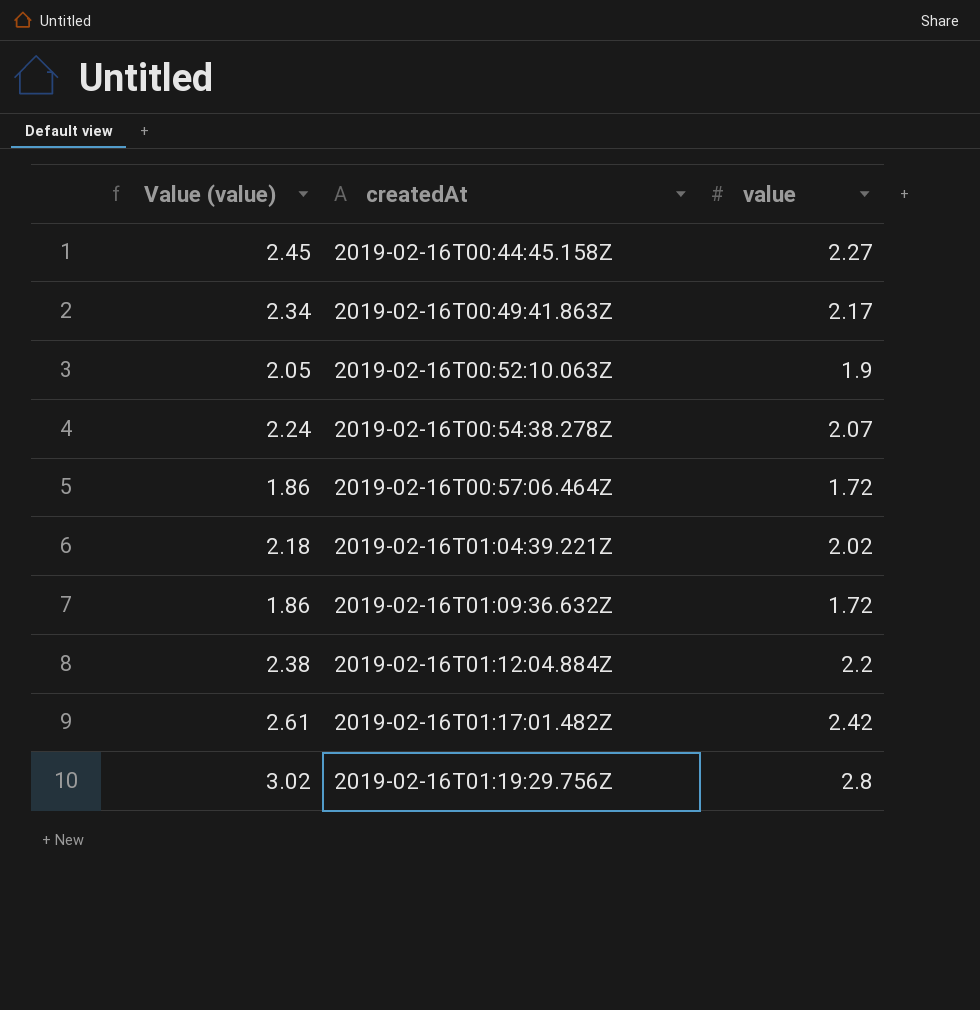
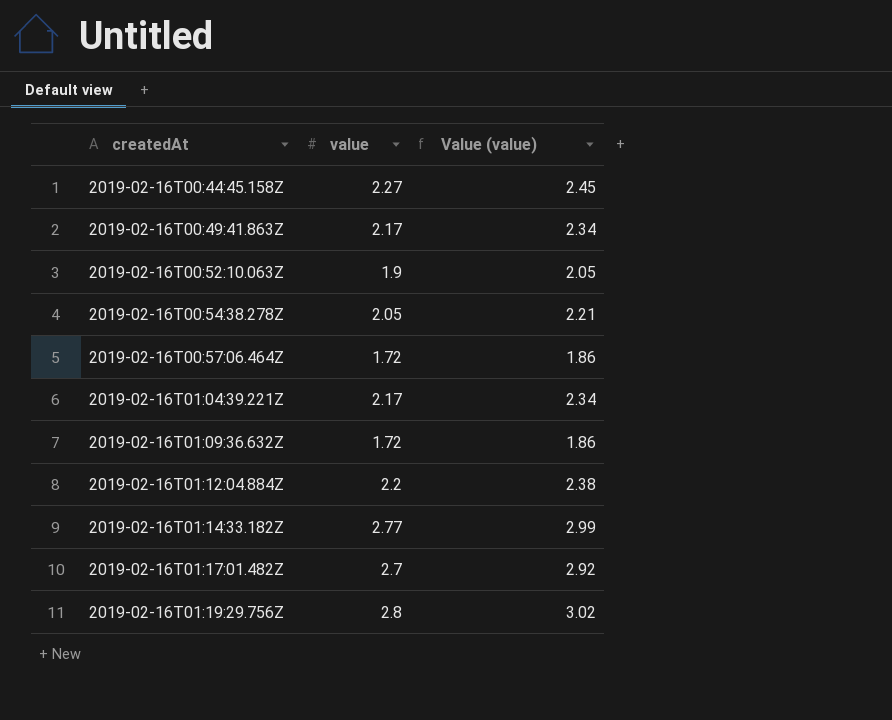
column Value (value) | position: 1 -> 3
2019-02-16T00:54:38.278Z | value: 2.07 -> 2.05
2019-02-16T00:54:38.278Z | Value (value): 2.24 -> 2.21
2019-02-16T01:04:39.221Z | value: 2.02 -> 2.17
2019-02-16T01:04:39.221Z | Value (value): 2.18 -> 2.34
row 2019-02-16T01:14:33.182Z: none -> 2.77 | 2.99
2019-02-16T01:17:01.482Z | value: 2.42 -> 2.7
2019-02-16T01:17:01.482Z | Value (value): 2.61 -> 2.92

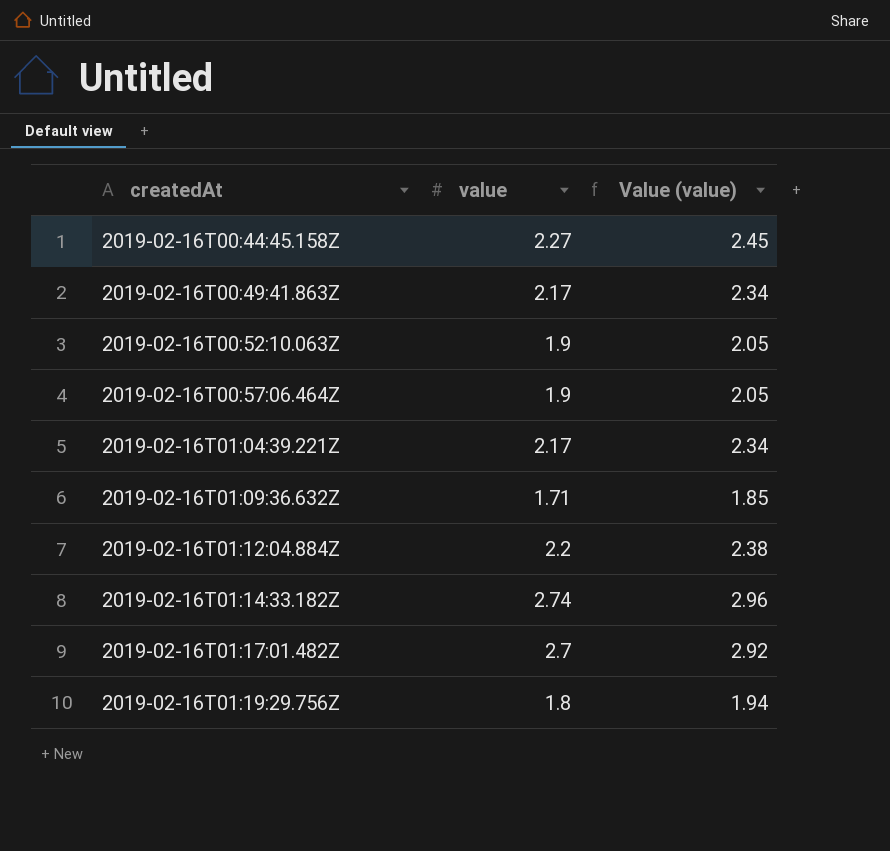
row 2019-02-16T00:54:38.278Z: 2.05 | 2.21 -> none
2019-02-16T00:57:06.464Z | value: 1.72 -> 1.9
2019-02-16T00:57:06.464Z | Value (value): 1.86 -> 2.05
2019-02-16T01:09:36.632Z | value: 1.72 -> 1.71
2019-02-16T01:09:36.632Z | Value (value): 1.86 -> 1.85
2019-02-16T01:14:33.182Z | value: 2.77 -> 2.74
2019-02-16T01:14:33.182Z | Value (value): 2.99 -> 2.96
2019-02-16T01:19:29.756Z | value: 2.8 -> 1.8
2019-02-16T01:19:29.756Z | Value (value): 3.02 -> 1.94

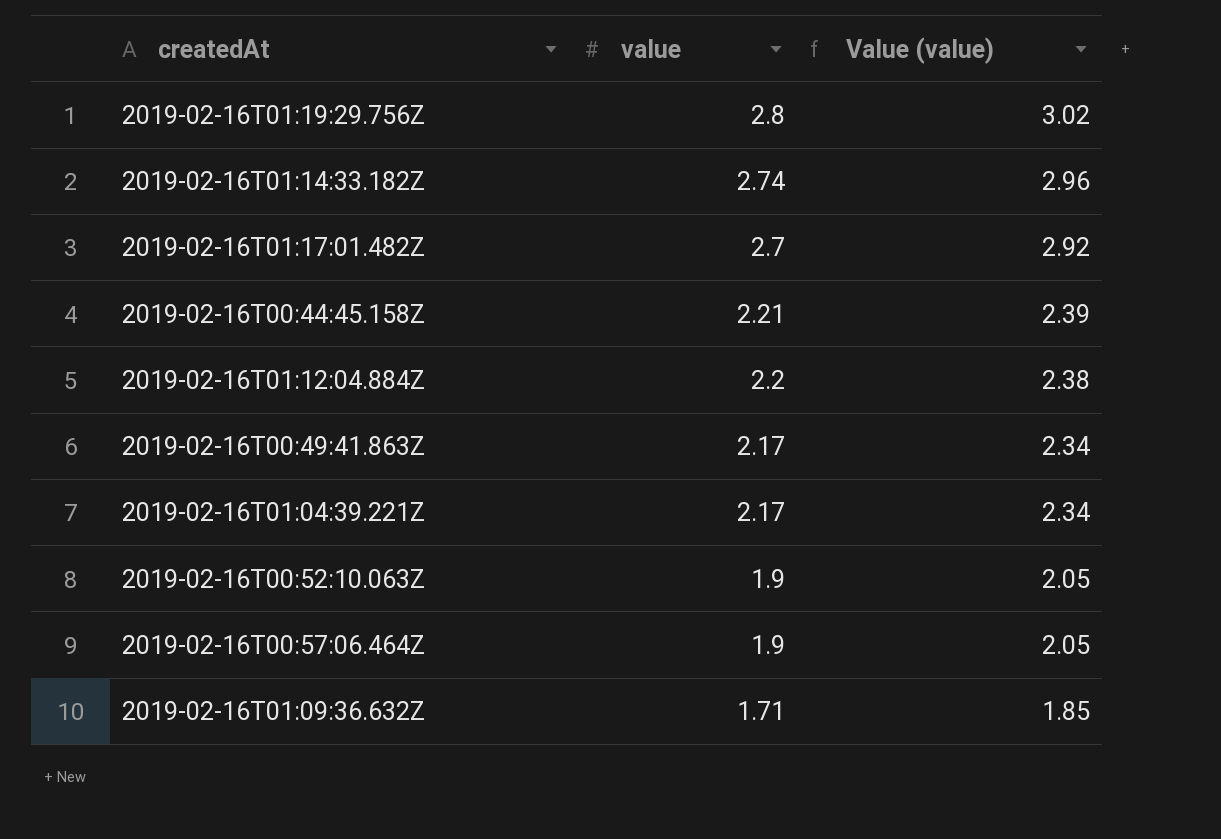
row order: createdAt ascending -> value descending
2019-02-16T01:19:29.756Z | value: 1.8 -> 2.8
2019-02-16T01:19:29.756Z | Value (value): 1.94 -> 3.02
2019-02-16T00:44:45.158Z | value: 2.27 -> 2.21
2019-02-16T00:44:45.158Z | Value (value): 2.45 -> 2.39

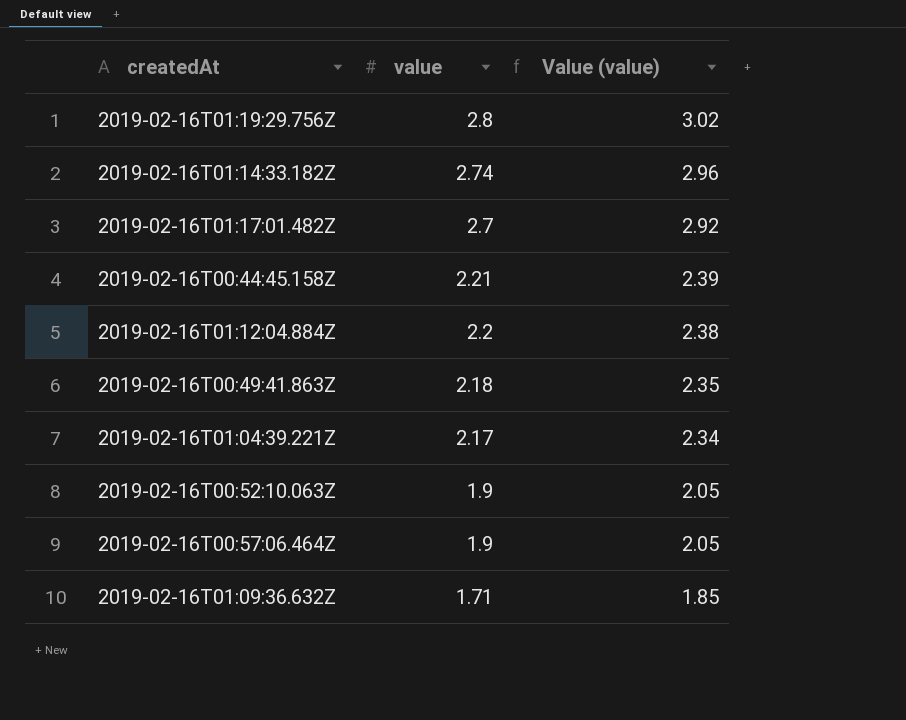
2019-02-16T00:49:41.863Z | value: 2.17 -> 2.18
2019-02-16T00:49:41.863Z | Value (value): 2.34 -> 2.35

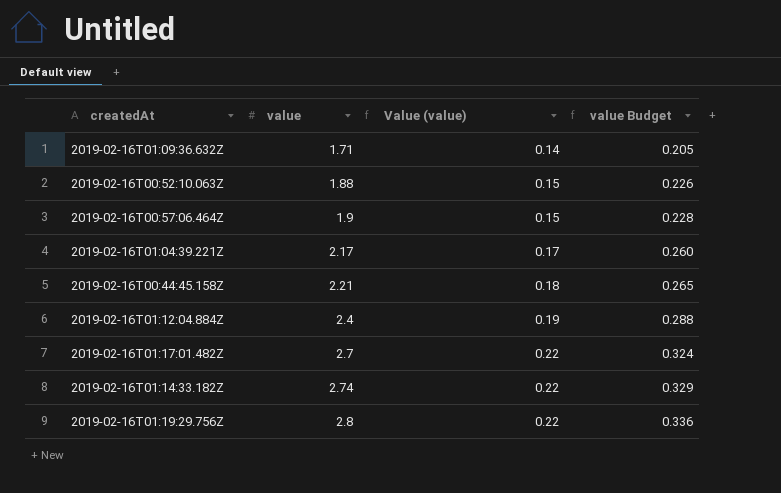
row order: value descending -> value ascending
column Value (value) | formula: [value] * 1.08 -> [value] * 0.08
column value Budget | formula: none -> [value] * 0.12
row 2019-02-16T00:49:41.863Z: 2.18 | 2.35 -> none
2019-02-16T00:52:10.063Z | value: 1.9 -> 1.88
2019-02-16T01:12:04.884Z | value: 2.2 -> 2.4

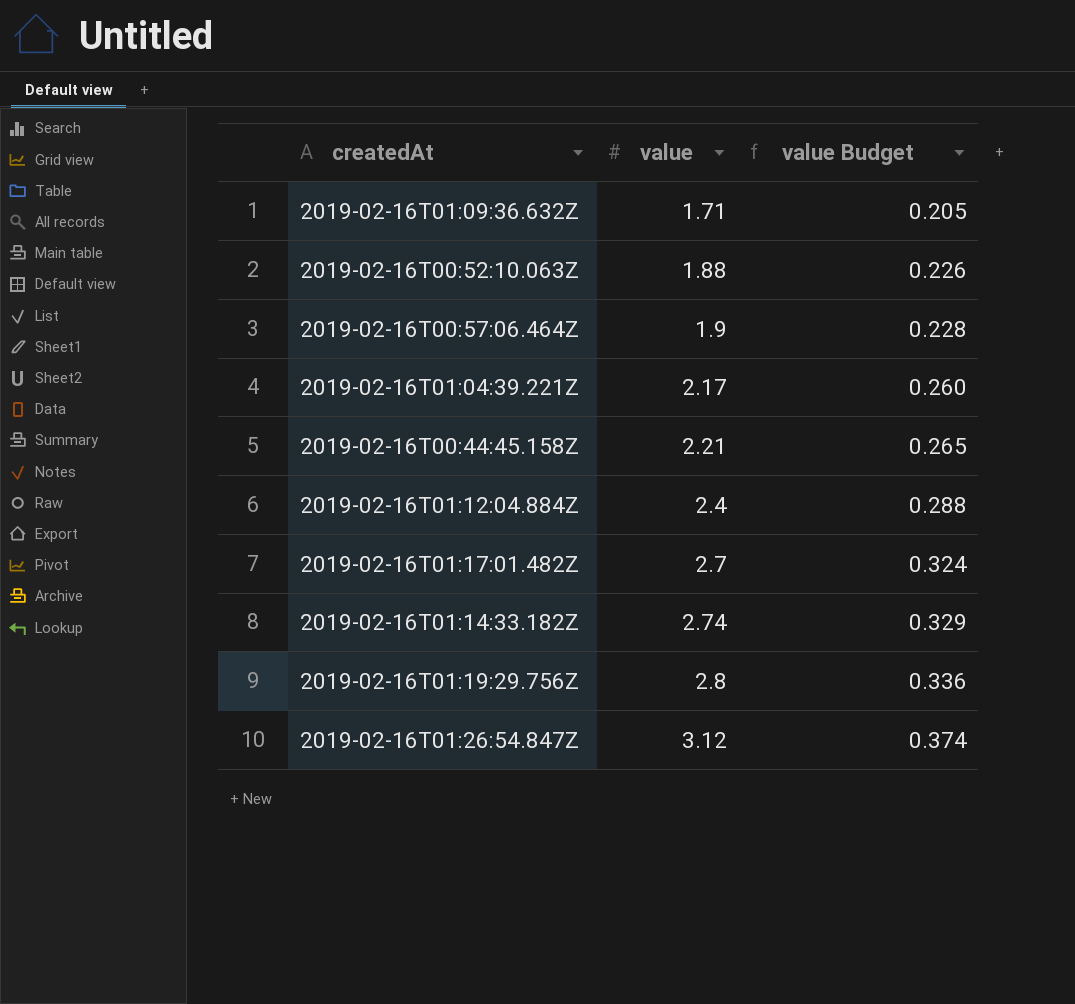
column Value (value) | formula: [value] * 0.08 -> none
row 2019-02-16T01:26:54.847Z: none -> 3.12 | 0.374

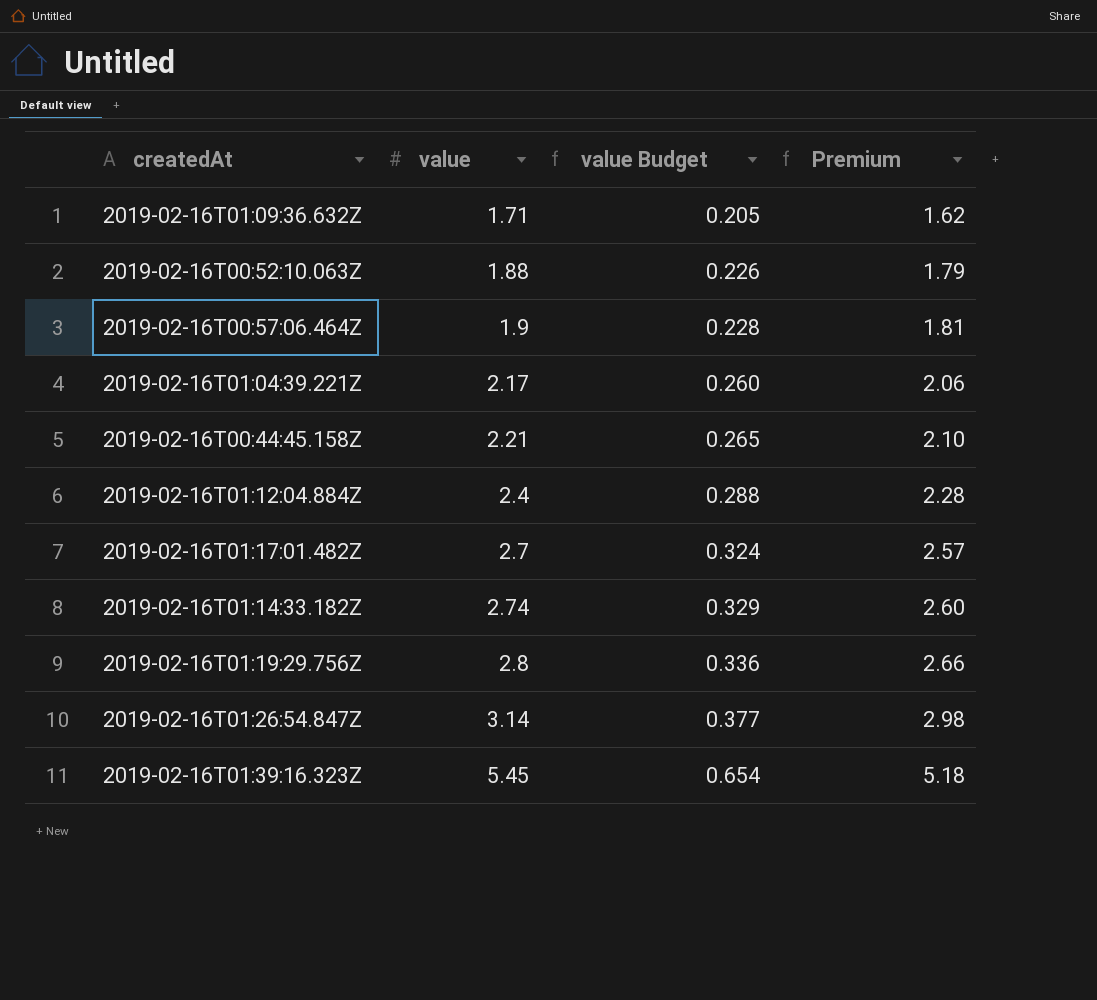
column Premium | formula: none -> [value] * 0.95
2019-02-16T01:26:54.847Z | value: 3.12 -> 3.14
2019-02-16T01:26:54.847Z | value Budget: 0.374 -> 0.377
row 2019-02-16T01:39:16.323Z: none -> 5.45 | 0.654 | 5.18

